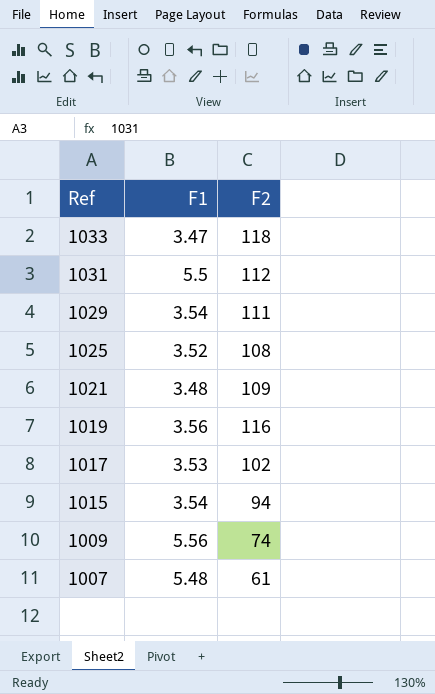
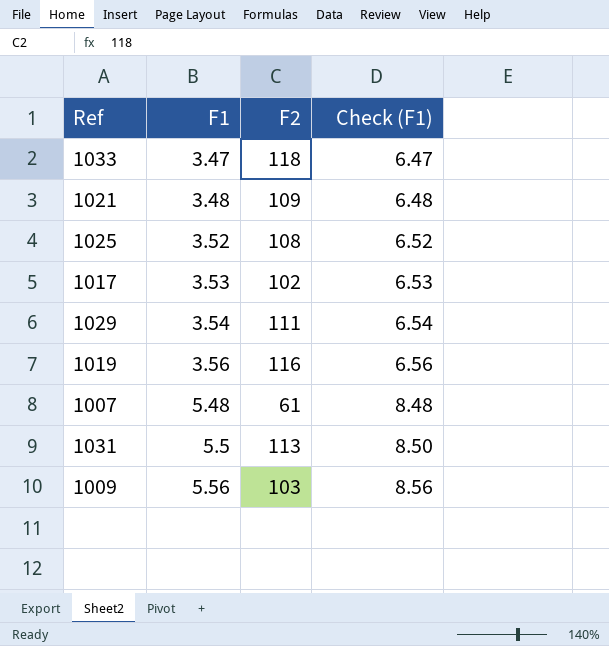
row order: Ref descending -> F1 ascending
column Check (F1) | formula: none -> [F1] + 3
row 1015: 3.54 | 94 -> none
1031 | F2: 112 -> 113
1009 | F2: 74 -> 103

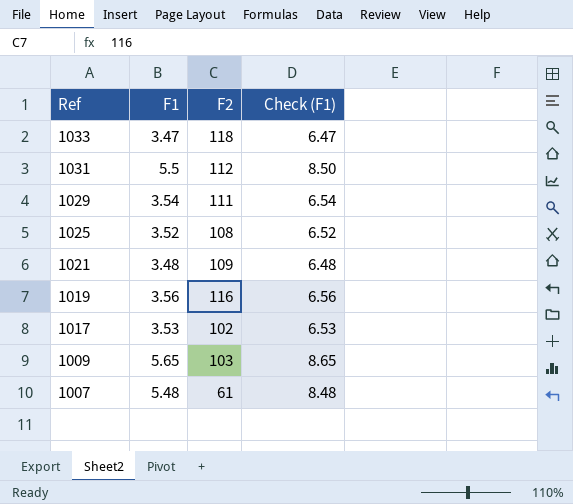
row order: F1 ascending -> Ref descending
1031 | F2: 113 -> 112
1009 | F1: 5.56 -> 5.65
1009 | Check (F1): 8.56 -> 8.65

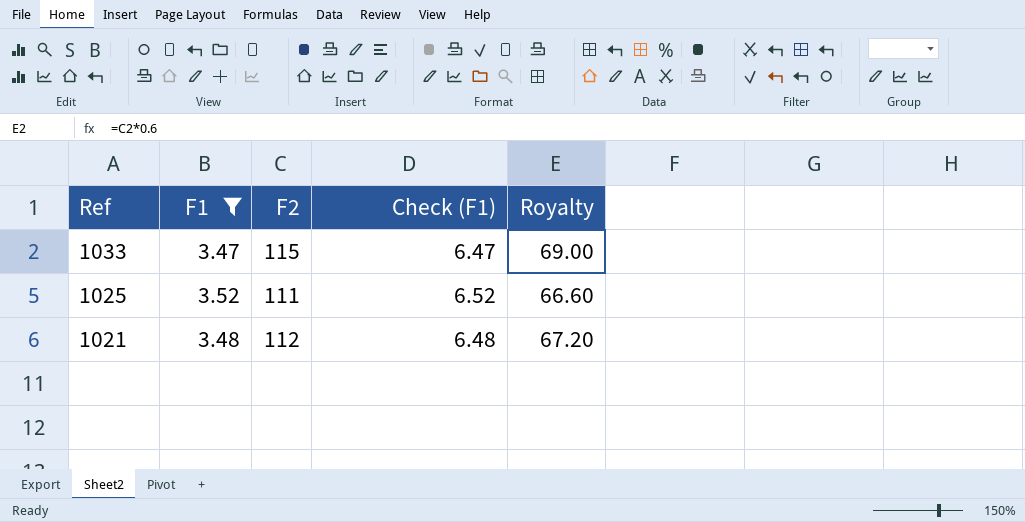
filter: none -> F1 <= 3.52
column Royalty | formula: none -> [F2] * 0.6
1033 | F2: 118 -> 115
1025 | F2: 108 -> 111
1021 | F2: 109 -> 112

